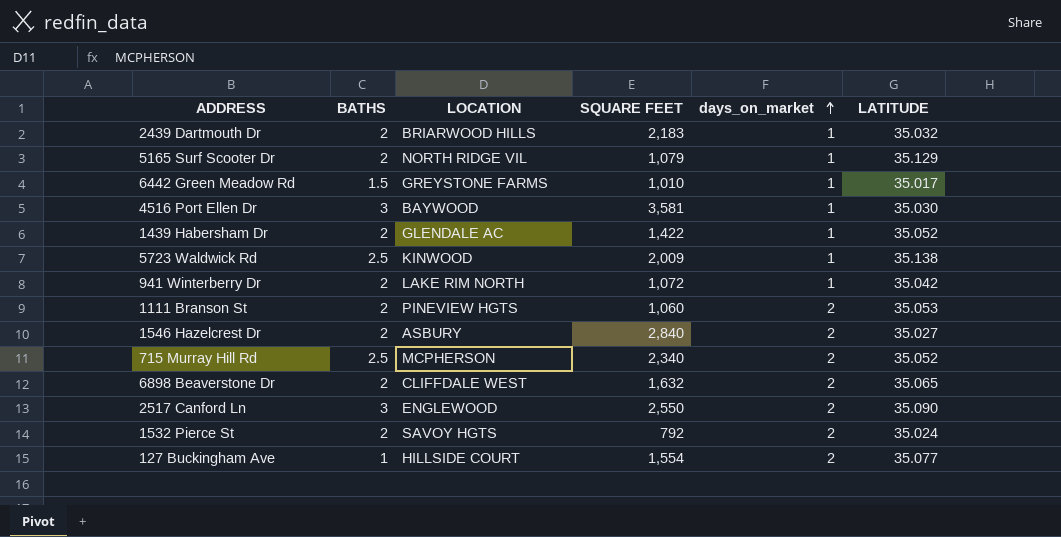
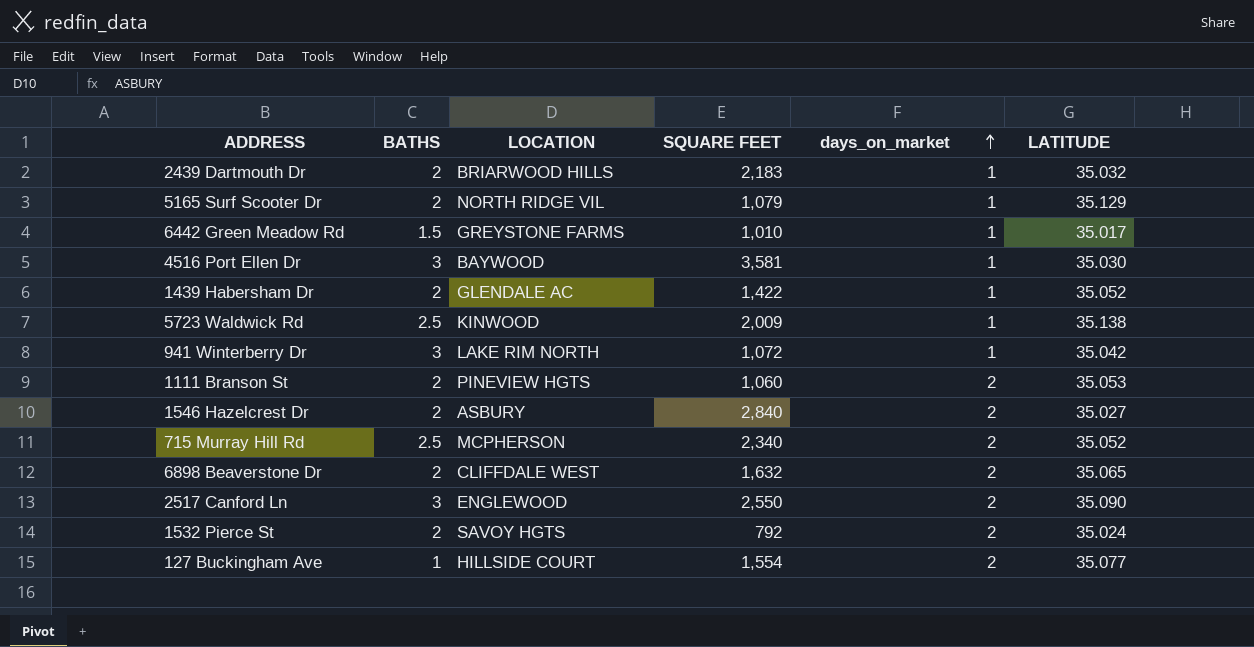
941 Winterberry Dr | BATHS: 2 -> 3

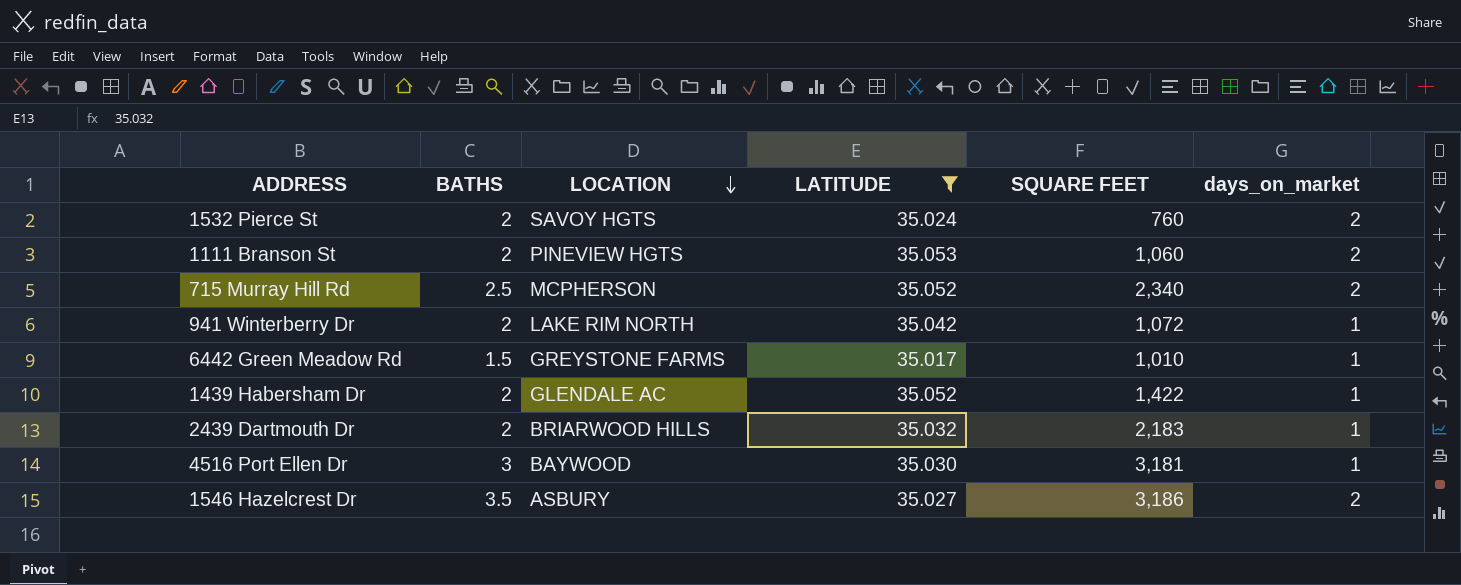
filter: none -> LATITUDE <= 35.053
row order: days_on_market ascending -> LOCATION descending
column LATITUDE | position: 6 -> 4
1532 Pierce St | SQUARE FEET: 792 -> 760
941 Winterberry Dr | BATHS: 3 -> 2
4516 Port Ellen Dr | SQUARE FEET: 3,581 -> 3,181
1546 Hazelcrest Dr | BATHS: 2 -> 3.5
1546 Hazelcrest Dr | SQUARE FEET: 2,840 -> 3,186

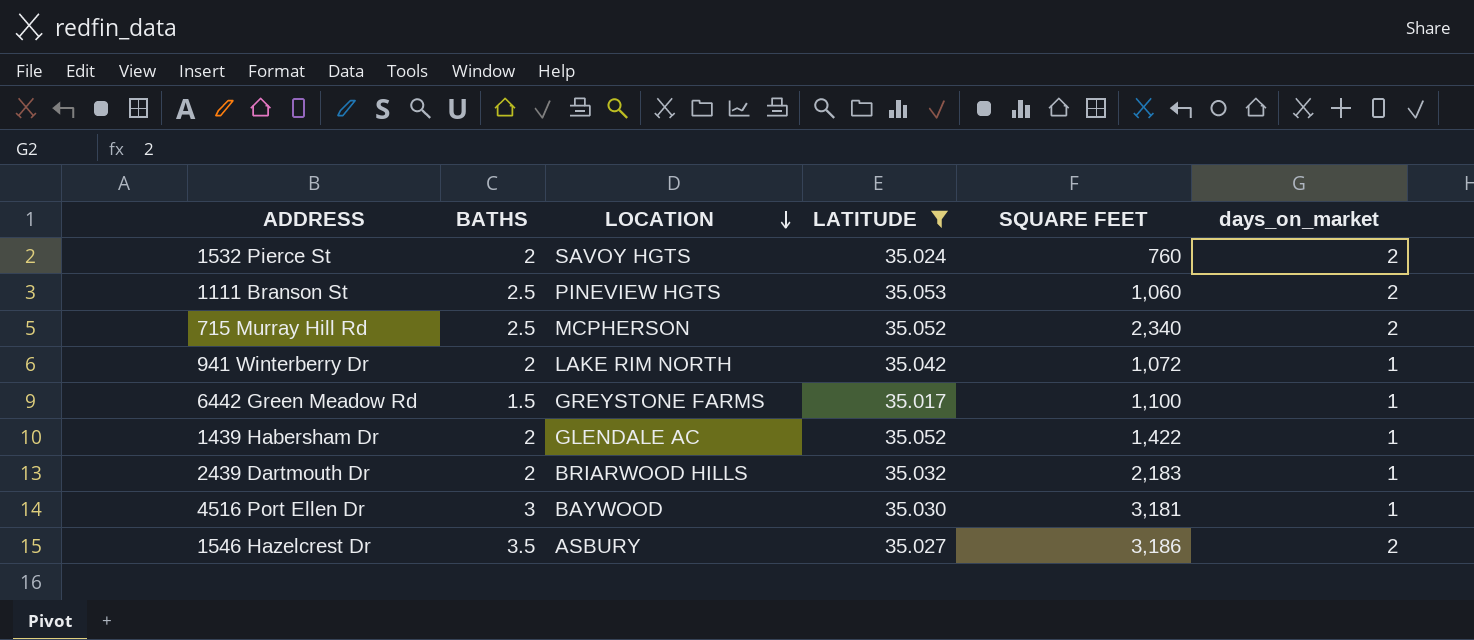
1111 Branson St | BATHS: 2 -> 2.5
6442 Green Meadow Rd | SQUARE FEET: 1,010 -> 1,100

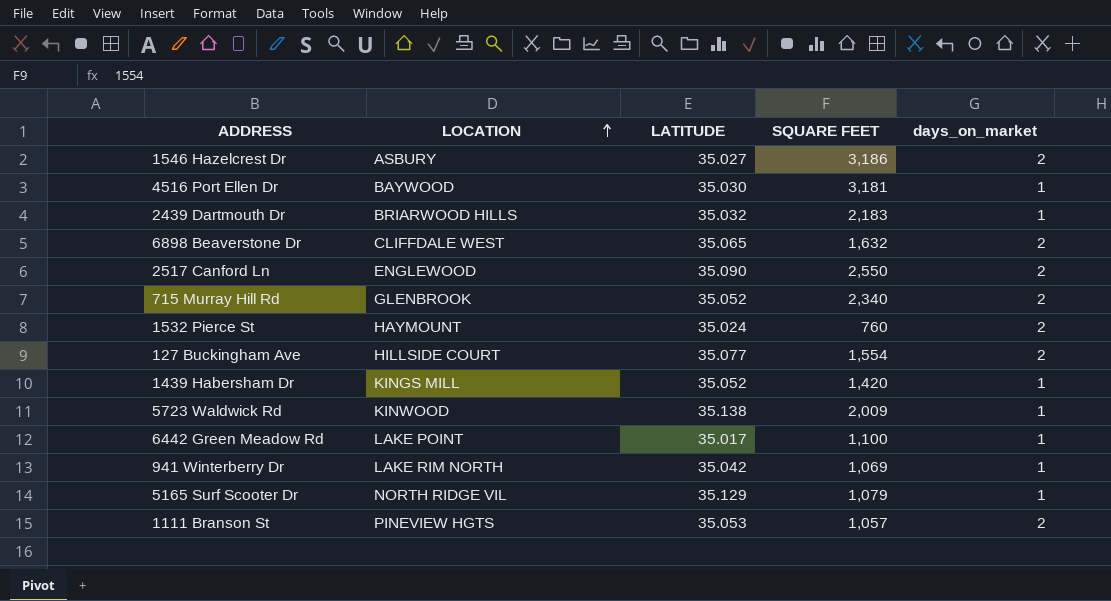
filter: LATITUDE <= 35.053 -> none
row order: LOCATION descending -> LOCATION ascending
column BATHS | position: 2 -> none
715 Murray Hill Rd | LOCATION: MCPHERSON -> GLENBROOK
1532 Pierce St | LOCATION: SAVOY HGTS -> HAYMOUNT
1439 Habersham Dr | LOCATION: GLENDALE AC -> KINGS MILL
1439 Habersham Dr | SQUARE FEET: 1,422 -> 1,420
6442 Green Meadow Rd | LOCATION: GREYSTONE FARMS -> LAKE POINT
941 Winterberry Dr | SQUARE FEET: 1,072 -> 1,069
1111 Branson St | SQUARE FEET: 1,060 -> 1,057

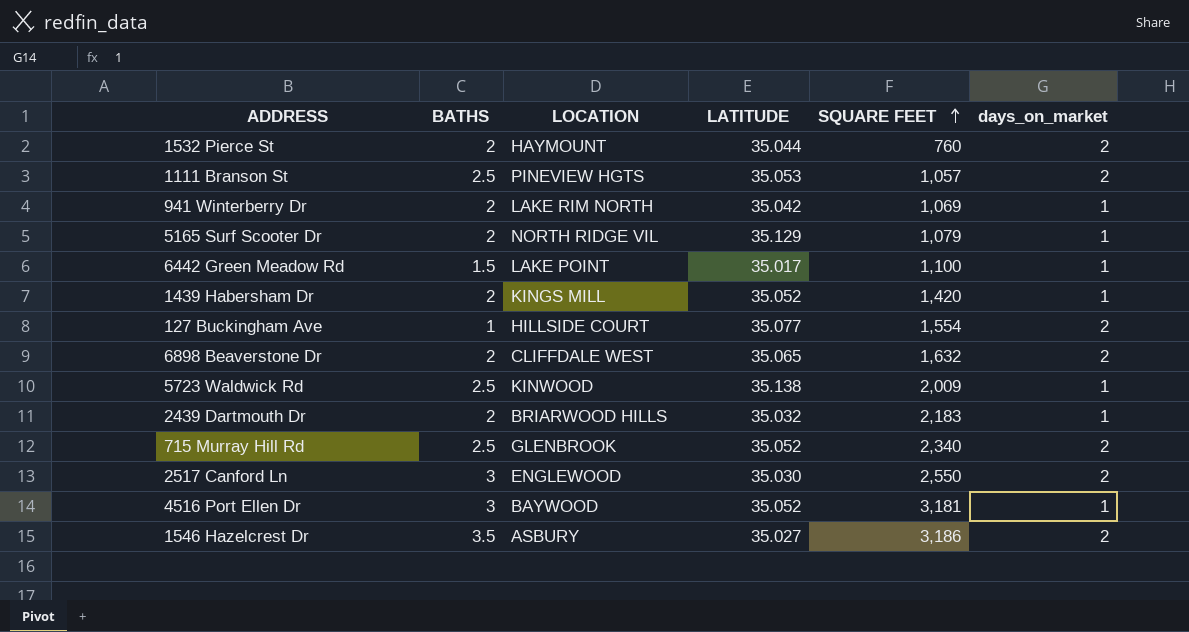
row order: LOCATION ascending -> SQUARE FEET ascending
column BATHS | position: none -> 2
1532 Pierce St | LATITUDE: 35.024 -> 35.044
2517 Canford Ln | LATITUDE: 35.090 -> 35.030
4516 Port Ellen Dr | LATITUDE: 35.030 -> 35.052

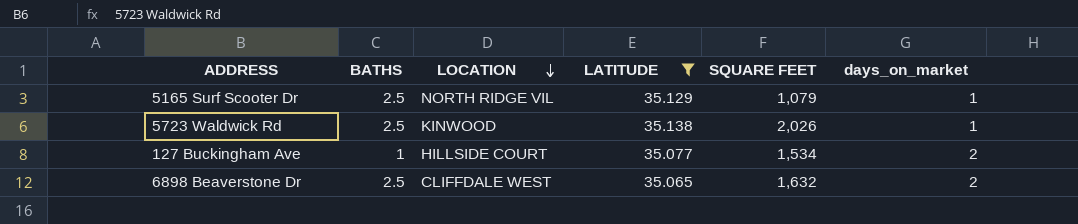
filter: none -> LATITUDE >= 35.065
row order: SQUARE FEET ascending -> LOCATION descending
5165 Surf Scooter Dr | BATHS: 2 -> 2.5
5723 Waldwick Rd | SQUARE FEET: 2,009 -> 2,026
127 Buckingham Ave | SQUARE FEET: 1,554 -> 1,534
6898 Beaverstone Dr | BATHS: 2 -> 2.5

